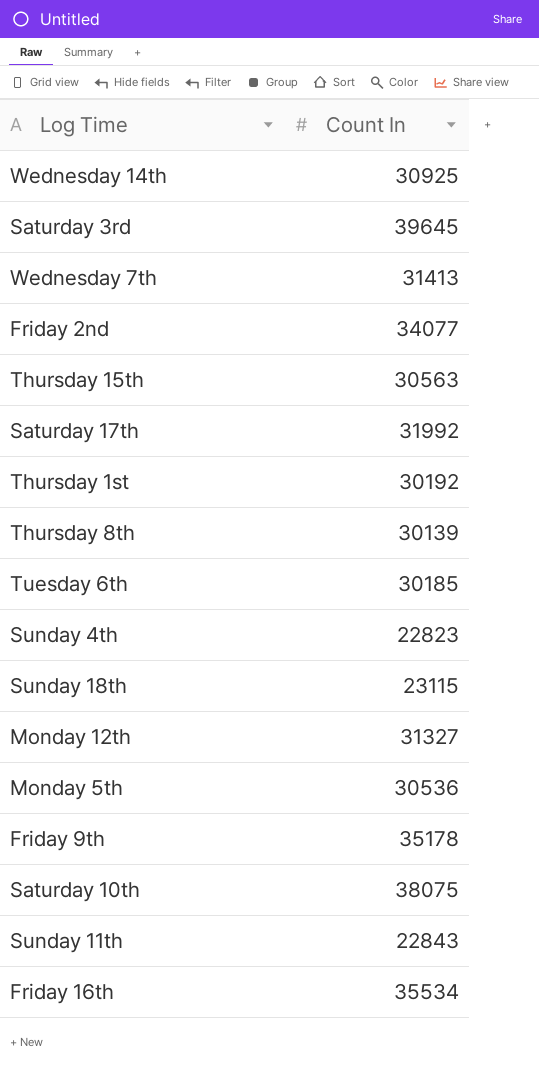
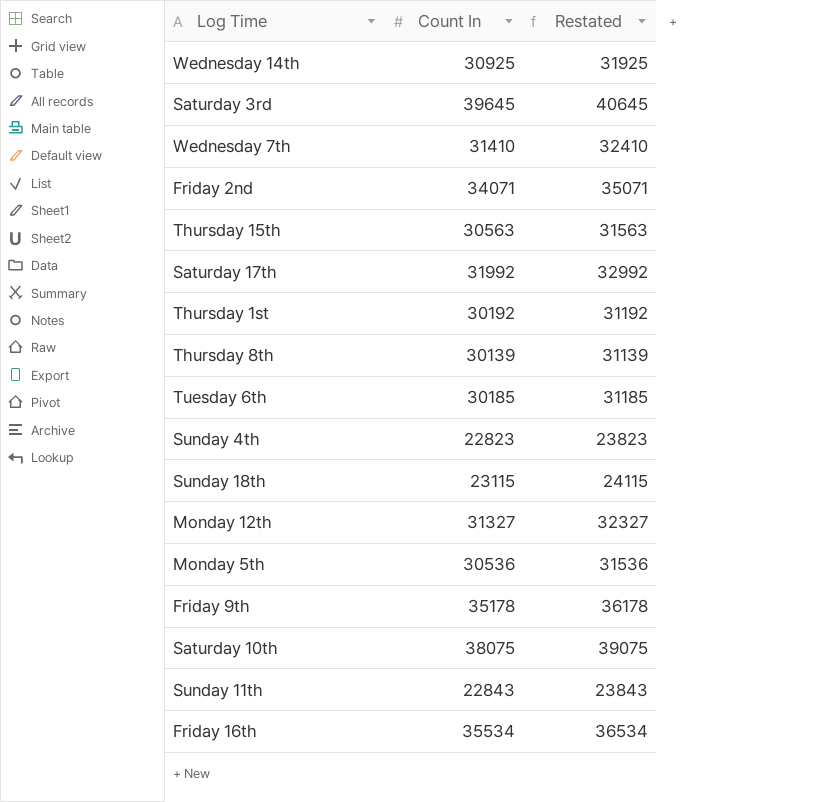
column Restated | formula: none -> [Count In] + 1000
Wednesday 7th | Count In: 31413 -> 31410
Friday 2nd | Count In: 34077 -> 34071

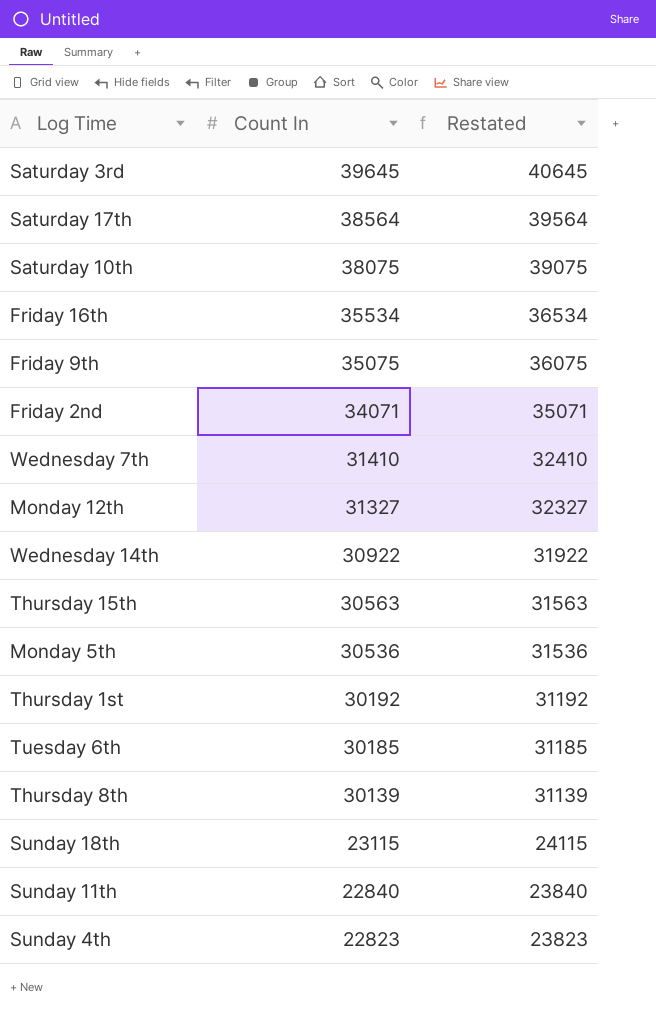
row order: none -> Count In descending
Saturday 17th | Count In: 31992 -> 38564
Saturday 17th | Restated: 32992 -> 39564
Friday 9th | Count In: 35178 -> 35075
Friday 9th | Restated: 36178 -> 36075
Wednesday 14th | Count In: 30925 -> 30922
Wednesday 14th | Restated: 31925 -> 31922
Sunday 11th | Count In: 22843 -> 22840
Sunday 11th | Restated: 23843 -> 23840

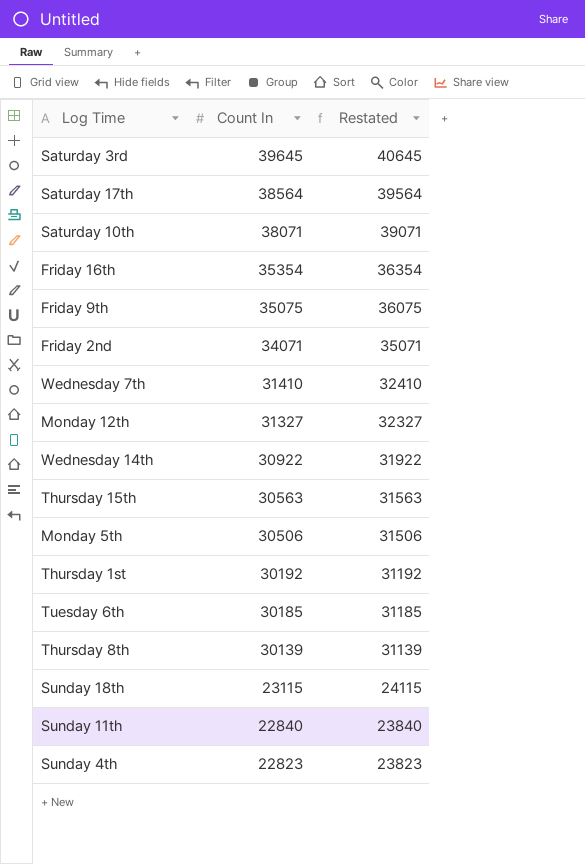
Saturday 10th | Count In: 38075 -> 38071
Saturday 10th | Restated: 39075 -> 39071
Friday 16th | Count In: 35534 -> 35354
Friday 16th | Restated: 36534 -> 36354
Monday 5th | Count In: 30536 -> 30506
Monday 5th | Restated: 31536 -> 31506

